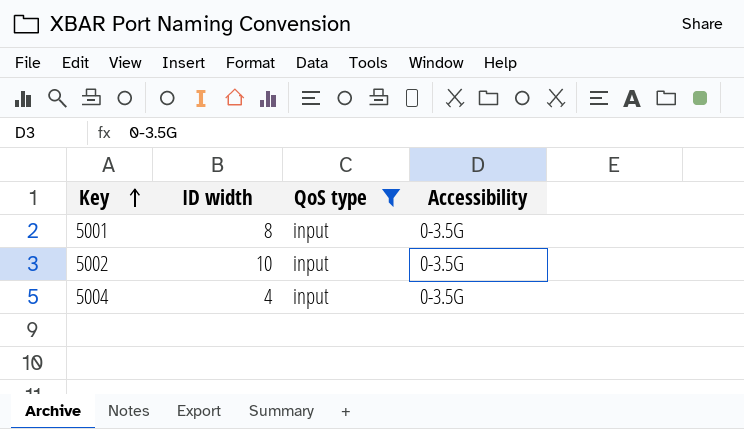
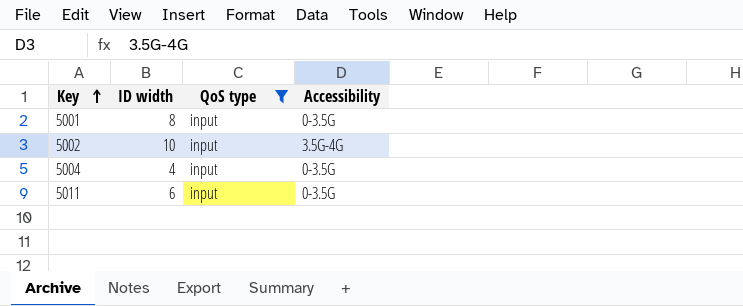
5002 | Accessibility: 0-3.5G -> 3.5G-4G
row 5011: none -> 6 | input | 0-3.5G

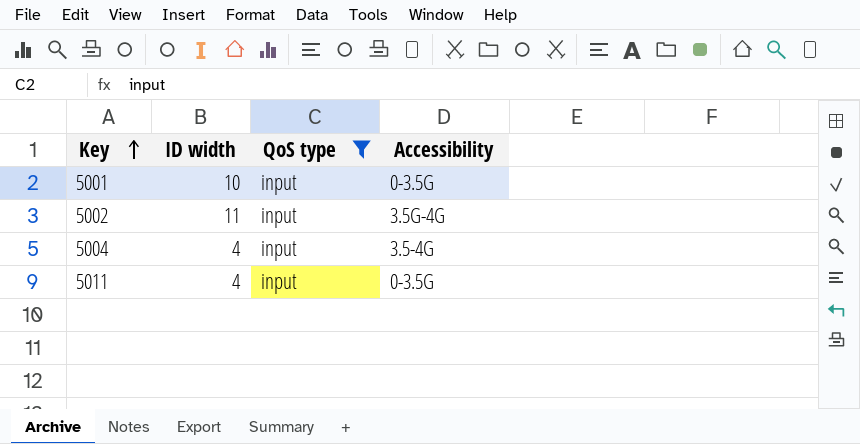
5001 | ID width: 8 -> 10
5002 | ID width: 10 -> 11
5004 | Accessibility: 0-3.5G -> 3.5-4G
5011 | ID width: 6 -> 4

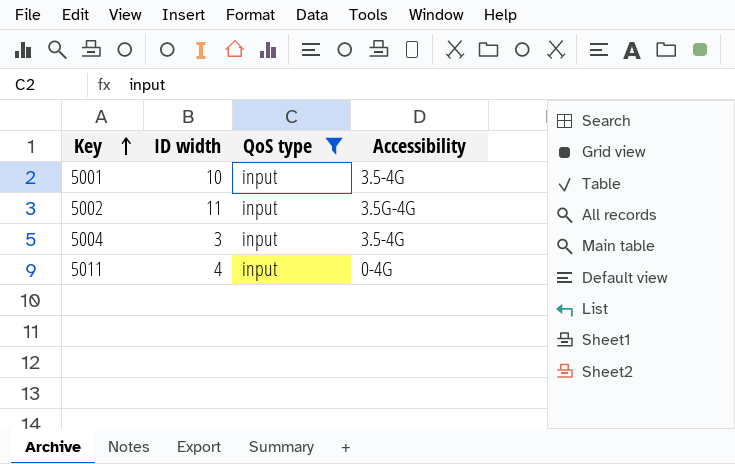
5001 | Accessibility: 0-3.5G -> 3.5-4G
5004 | ID width: 4 -> 3
5011 | Accessibility: 0-3.5G -> 0-4G

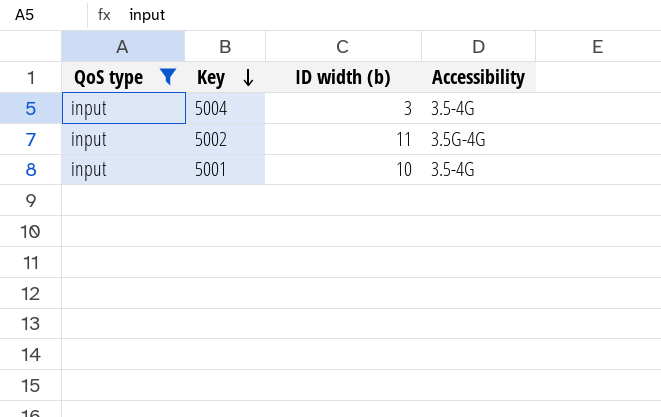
row order: Key ascending -> Key descending
column QoS type | position: 3 -> 1
column name: ID width -> ID width (b)
row 5011: 4 | input | 0-4G -> none

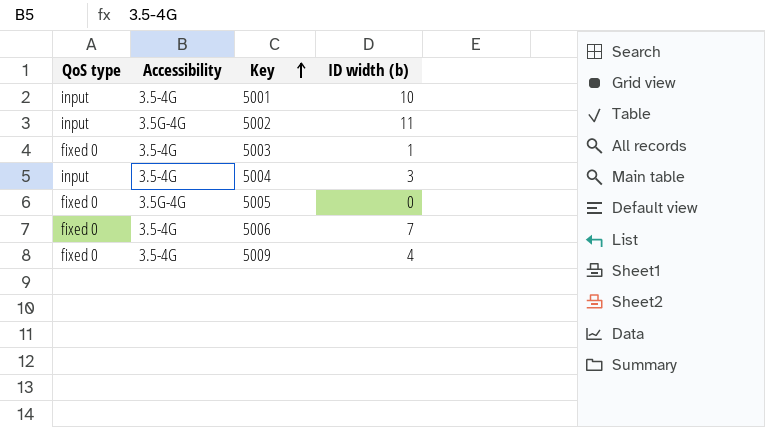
filter: QoS type = input -> none
row order: Key descending -> Key ascending
column Accessibility | position: 4 -> 2

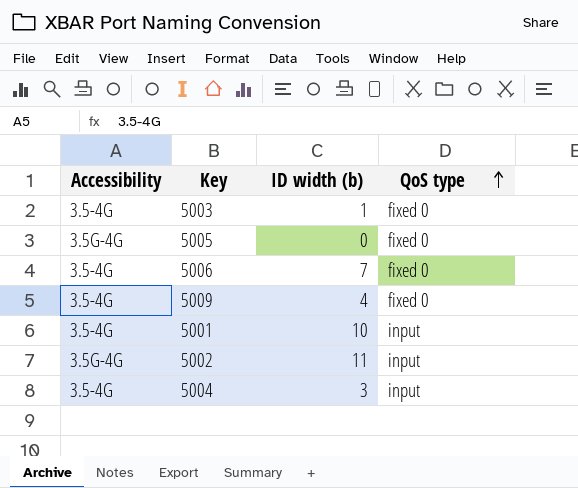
row order: Key ascending -> QoS type ascending
column QoS type | position: 1 -> 4

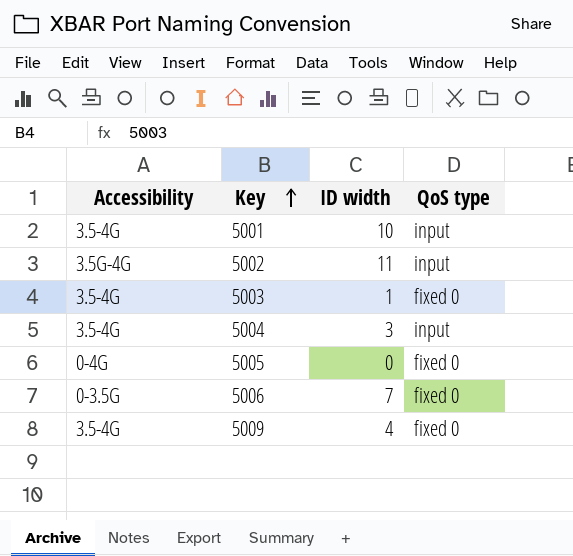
row order: QoS type ascending -> Key ascending
column name: ID width (b) -> ID width
5005 | Accessibility: 3.5G-4G -> 0-4G
5006 | Accessibility: 3.5-4G -> 0-3.5G

